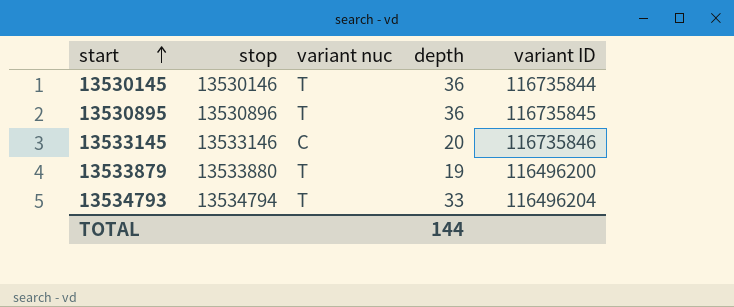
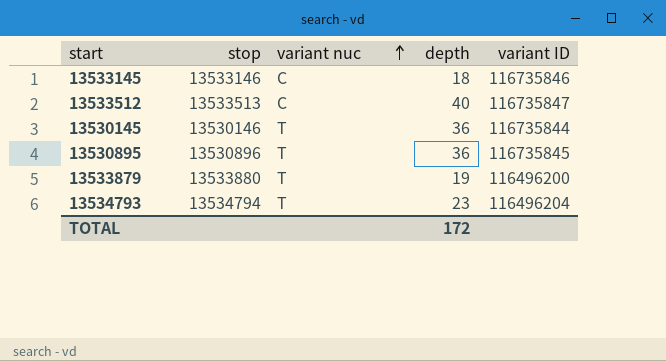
row order: start ascending -> variant nuc ascending
13533145 | depth: 20 -> 18
row 13533512: none -> 13533513 | C | 40 | 116735847
13534793 | depth: 33 -> 23
TOTAL | depth: 144 -> 172

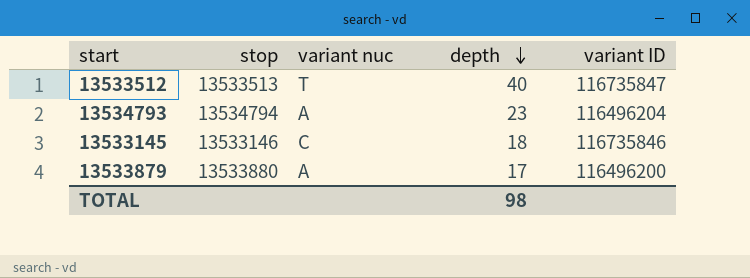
row order: variant nuc ascending -> depth descending
row 13530145: 13530146 | T | 36 | 116735844 -> none
row 13530895: 13530896 | T | 36 | 116735845 -> none
13533512 | variant nuc: C -> T
13534793 | variant nuc: T -> A
13533879 | variant nuc: T -> A
13533879 | depth: 19 -> 17
TOTAL | depth: 172 -> 98

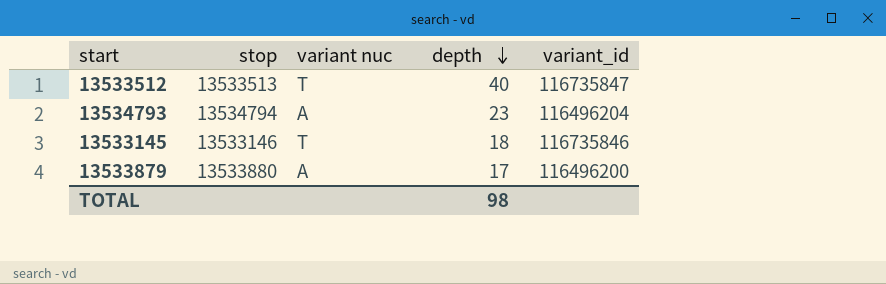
column name: variant ID -> variant_id
13533145 | variant nuc: C -> T

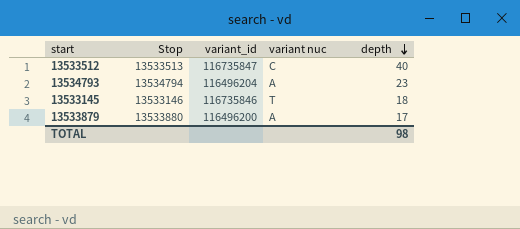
column name: stop -> Stop
column variant_id | position: 5 -> 3
13533512 | variant nuc: T -> C

